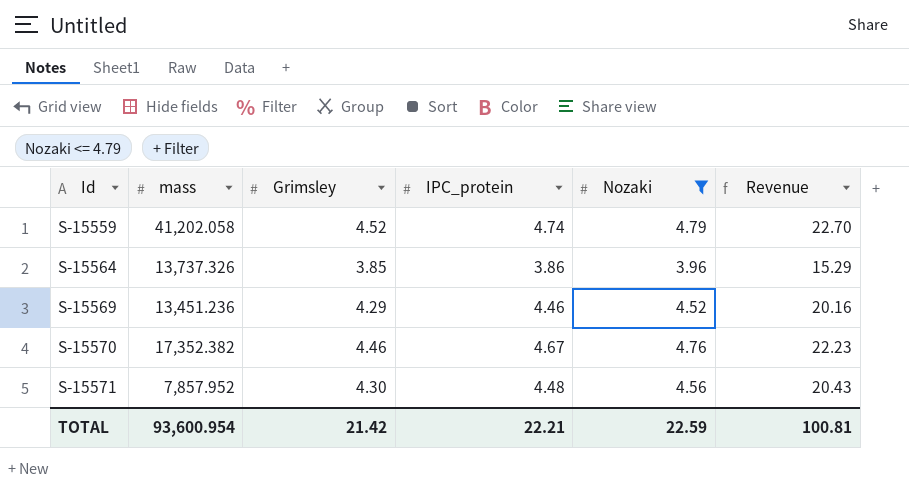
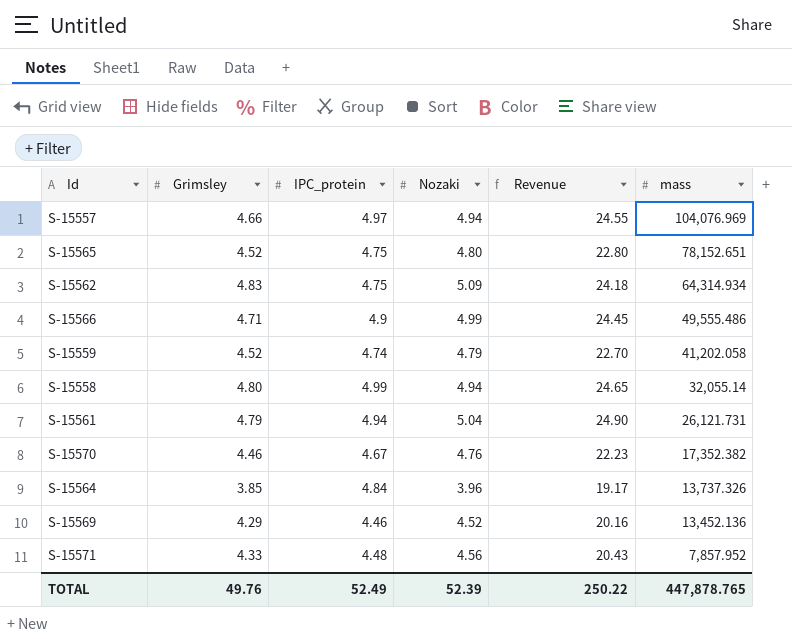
filter: Nozaki <= 4.79 -> none
row order: Id ascending -> mass descending
column mass | position: 2 -> 6
S-15564 | IPC_protein: 3.86 -> 4.84
S-15564 | Revenue: 15.29 -> 19.17
S-15569 | mass: 13,451.236 -> 13,452.136
S-15571 | Grimsley: 4.30 -> 4.33
TOTAL | Grimsley: 21.42 -> 49.76
TOTAL | IPC_protein: 22.21 -> 52.49
TOTAL | Nozaki: 22.59 -> 52.39
TOTAL | Revenue: 100.81 -> 250.22
TOTAL | mass: 93,600.954 -> 447,878.765

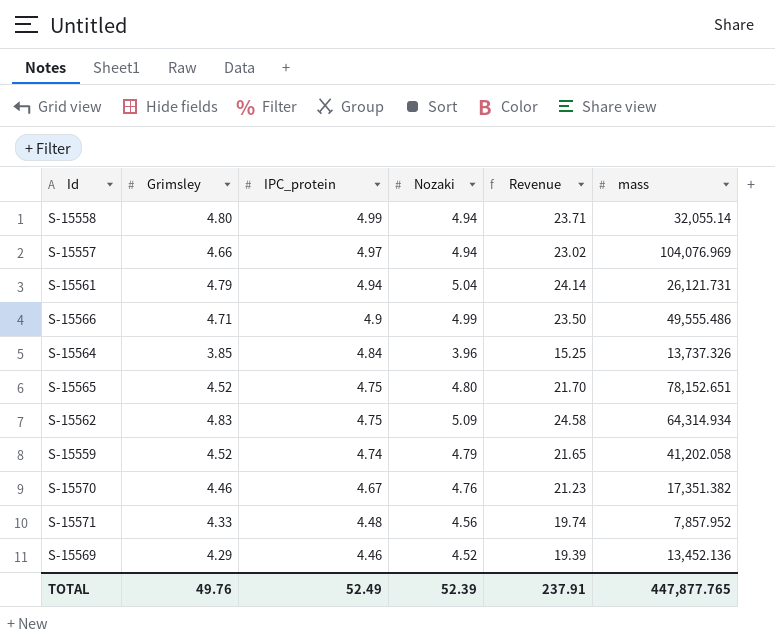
row order: mass descending -> IPC_protein descending
column Revenue | formula: [IPC_protein] * [Nozaki] -> [Grimsley] * [Nozaki]
S-15570 | mass: 17,352.382 -> 17,351.382
TOTAL | Revenue: 250.22 -> 237.91
TOTAL | mass: 447,878.765 -> 447,877.765

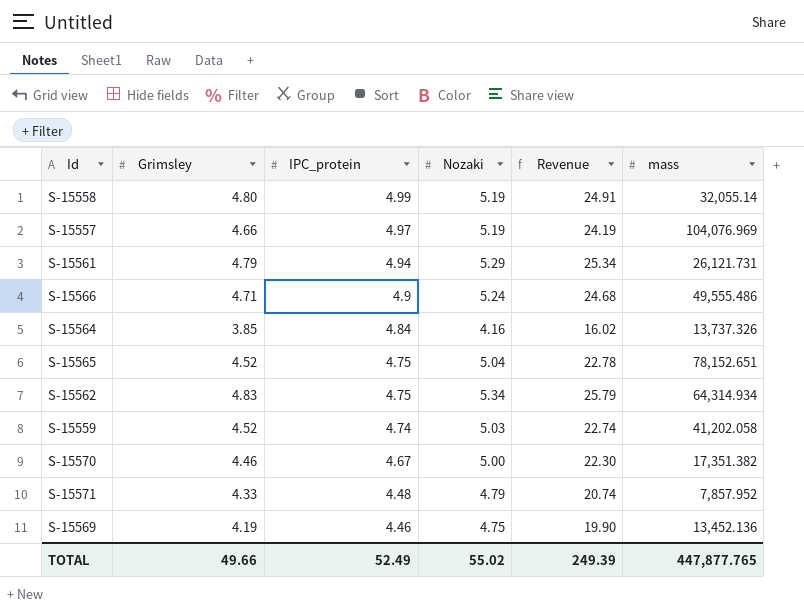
S-15558 | Nozaki: 4.94 -> 5.19
S-15558 | Revenue: 23.71 -> 24.91
S-15557 | Nozaki: 4.94 -> 5.19
S-15557 | Revenue: 23.02 -> 24.19
S-15561 | Nozaki: 5.04 -> 5.29
S-15561 | Revenue: 24.14 -> 25.34
S-15566 | Nozaki: 4.99 -> 5.24
S-15566 | Revenue: 23.50 -> 24.68
S-15564 | Nozaki: 3.96 -> 4.16
S-15564 | Revenue: 15.25 -> 16.02
S-15565 | Nozaki: 4.80 -> 5.04
S-15565 | Revenue: 21.70 -> 22.78
S-15562 | Nozaki: 5.09 -> 5.34
S-15562 | Revenue: 24.58 -> 25.79
S-15559 | Nozaki: 4.79 -> 5.03
S-15559 | Revenue: 21.65 -> 22.74
S-15570 | Nozaki: 4.76 -> 5.00
S-15570 | Revenue: 21.23 -> 22.30
S-15571 | Nozaki: 4.56 -> 4.79
S-15571 | Revenue: 19.74 -> 20.74
S-15569 | Grimsley: 4.29 -> 4.19
S-15569 | Nozaki: 4.52 -> 4.75
S-15569 | Revenue: 19.39 -> 19.90
TOTAL | Grimsley: 49.76 -> 49.66
TOTAL | Nozaki: 52.39 -> 55.02
TOTAL | Revenue: 237.91 -> 249.39

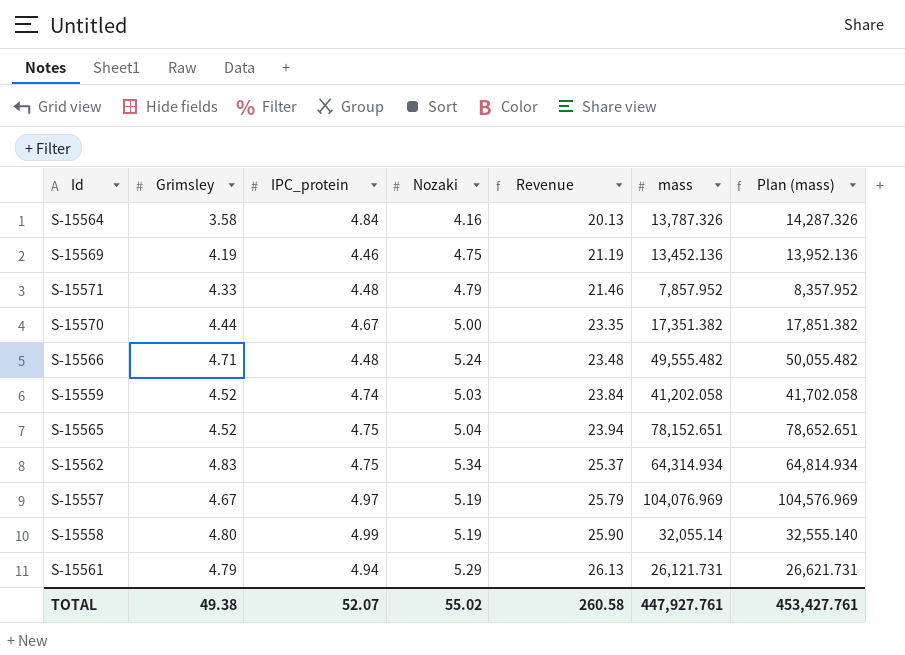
row order: IPC_protein descending -> Revenue ascending
column Revenue | formula: [Grimsley] * [Nozaki] -> [IPC_protein] * [Nozaki]
column Plan (mass) | formula: none -> [mass] + 500
S-15564 | Grimsley: 3.85 -> 3.58
S-15564 | mass: 13,737.326 -> 13,787.326
S-15570 | Grimsley: 4.46 -> 4.44
S-15566 | IPC_protein: 4.9 -> 4.48
S-15566 | mass: 49,555.486 -> 49,555.482
S-15557 | Grimsley: 4.66 -> 4.67
TOTAL | Grimsley: 49.66 -> 49.38
TOTAL | IPC_protein: 52.49 -> 52.07
TOTAL | Revenue: 249.39 -> 260.58
TOTAL | mass: 447,877.765 -> 447,927.761

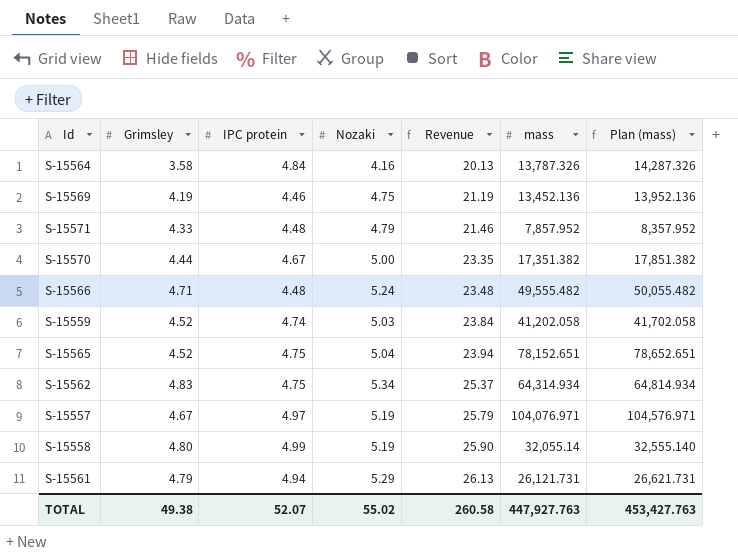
column name: IPC_protein -> IPC protein
S-15557 | mass: 104,076.969 -> 104,076.971
S-15557 | Plan (mass): 104,576.969 -> 104,576.971
TOTAL | mass: 447,927.761 -> 447,927.763
TOTAL | Plan (mass): 453,427.761 -> 453,427.763

